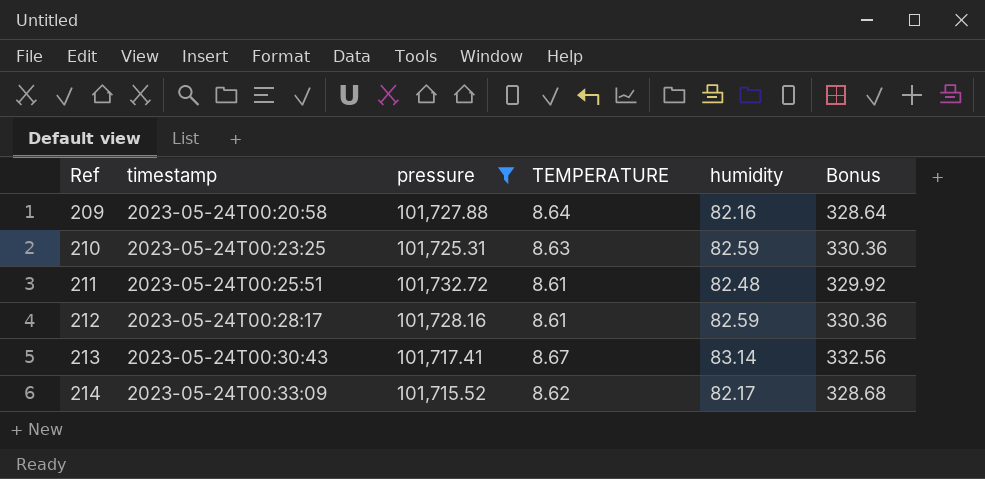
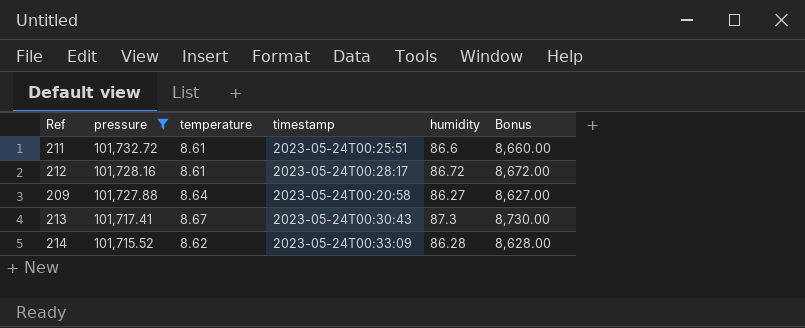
row order: Ref ascending -> pressure descending
column name: TEMPERATURE -> temperature
column timestamp | position: 2 -> 4
column Bonus | formula: [humidity] * 4 -> [humidity] * 100
row 210: 2023-05-24T00:23:25 | 101,725.31 | 8.63 | 82.59 | 330.36 -> none
211 | humidity: 82.48 -> 86.6
212 | humidity: 82.59 -> 86.72
209 | humidity: 82.16 -> 86.27
213 | humidity: 83.14 -> 87.3
214 | humidity: 82.17 -> 86.28

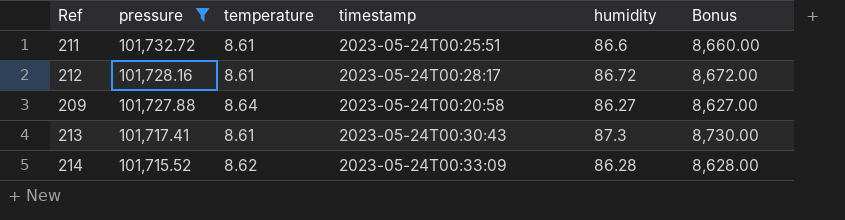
213 | temperature: 8.67 -> 8.61

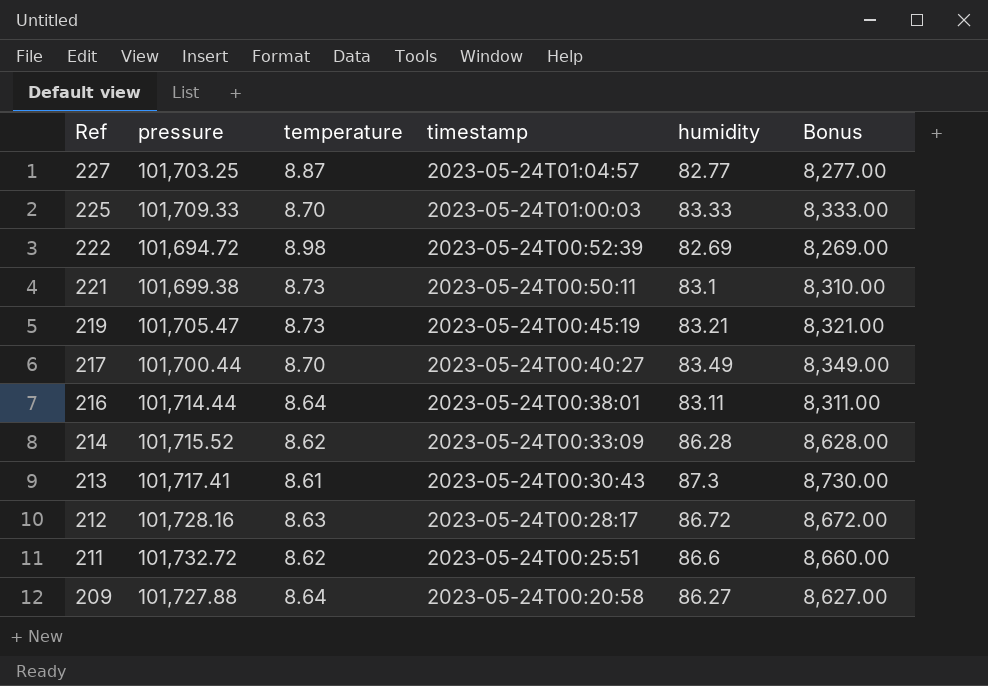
filter: pressure >= 101,715.52 -> none
row order: pressure descending -> Ref descending
212 | temperature: 8.61 -> 8.63
211 | temperature: 8.61 -> 8.62

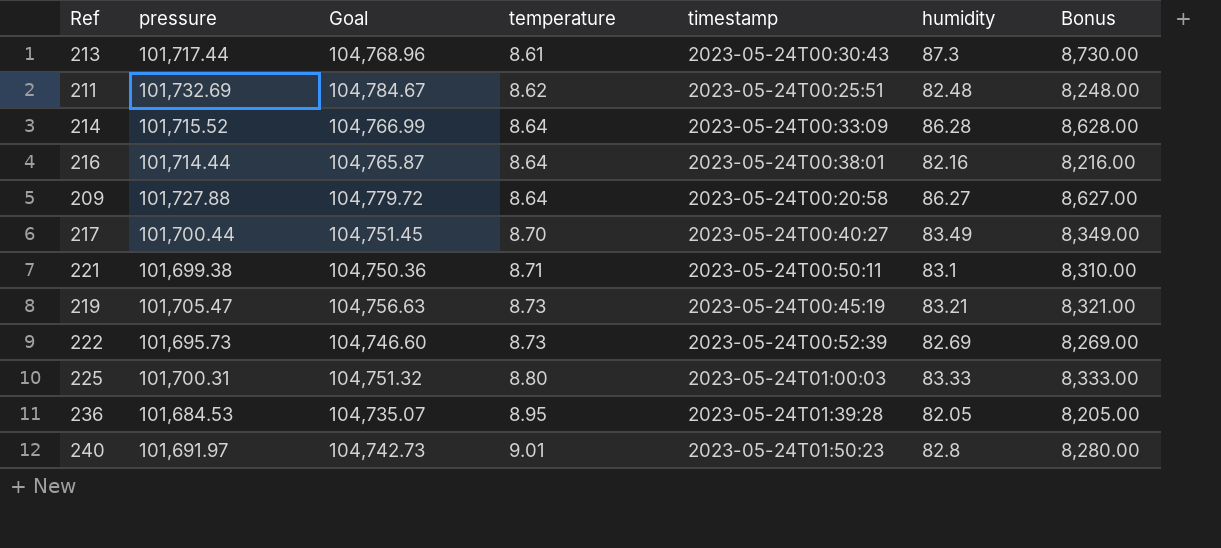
row order: Ref descending -> temperature ascending
column Goal | formula: none -> [pressure] * 1.03
row 227: 101,703.25 | 8.87 | 2023-05-24T01:04:57 | 82.77 | 8,277.00 -> none
row 212: 101,728.16 | 8.63 | 2023-05-24T00:28:17 | 86.72 | 8,672.00 -> none
213 | pressure: 101,717.41 -> 101,717.44
211 | pressure: 101,732.72 -> 101,732.69
211 | humidity: 86.6 -> 82.48
211 | Bonus: 8,660.00 -> 8,248.00
214 | temperature: 8.62 -> 8.64
216 | humidity: 83.11 -> 82.16
216 | Bonus: 8,311.00 -> 8,216.00
221 | temperature: 8.73 -> 8.71
222 | pressure: 101,694.72 -> 101,695.73
222 | temperature: 8.98 -> 8.73
225 | pressure: 101,709.33 -> 101,700.31
225 | temperature: 8.70 -> 8.80
row 236: none -> 101,684.53 | 104,735.07 | 8.95 | 2023-05-24T01:39:28 | 82.05 | 8,205.00
row 240: none -> 101,691.97 | 104,742.73 | 9.01 | 2023-05-24T01:50:23 | 82.8 | 8,280.00

